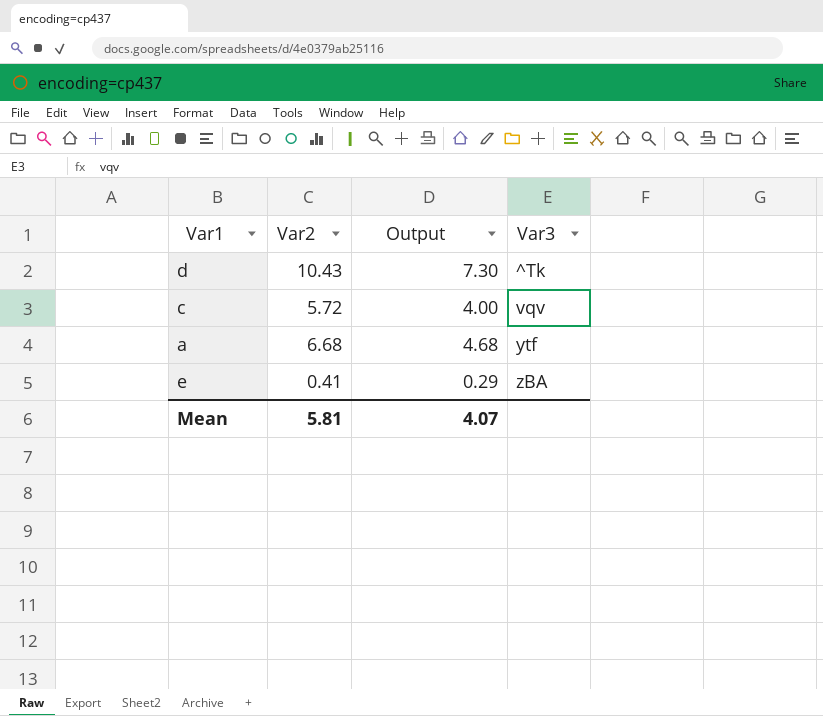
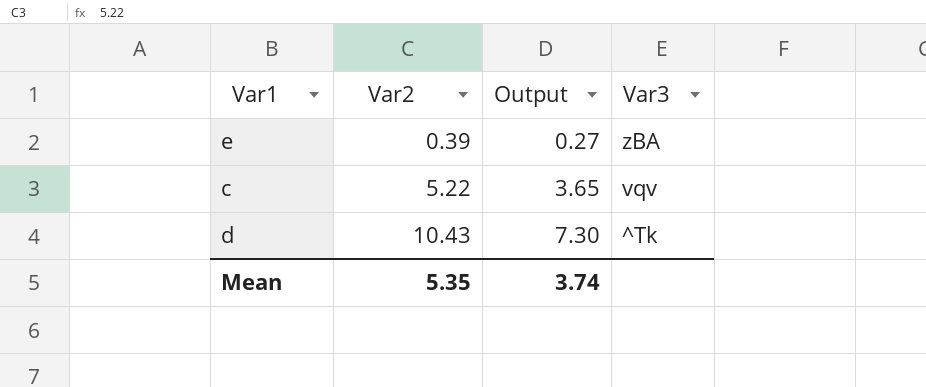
row order: Var3 ascending -> Var2 ascending
row a: 6.68 | 4.68 | ytf -> none
e | Var2: 0.41 -> 0.39
e | Output: 0.29 -> 0.27
c | Var2: 5.72 -> 5.22
c | Output: 4.00 -> 3.65
Mean | Var2: 5.81 -> 5.35
Mean | Output: 4.07 -> 3.74

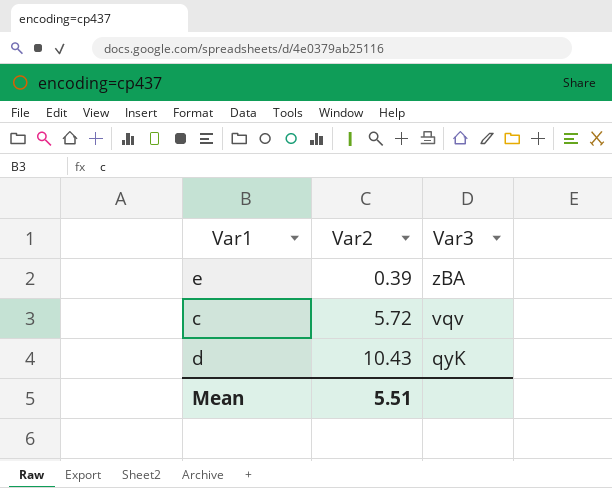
column Output | formula: [Var2] * 0.7 -> none
c | Var2: 5.22 -> 5.72
d | Var3: ^Tk -> qyK
Mean | Var2: 5.35 -> 5.51

